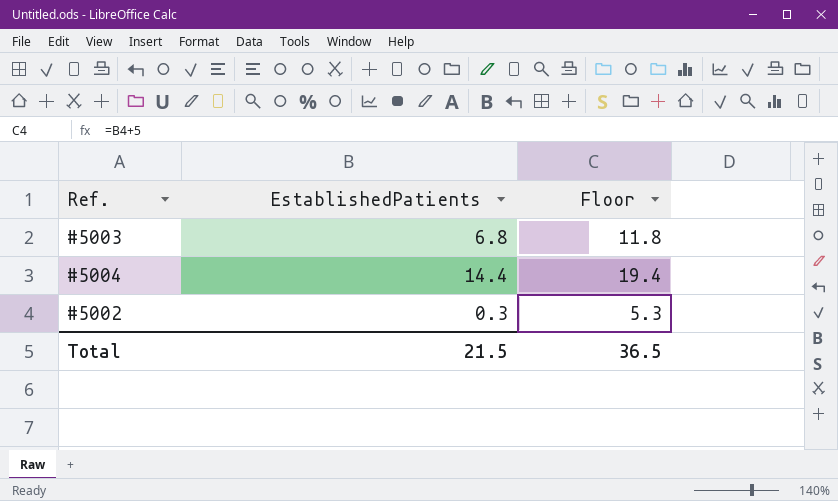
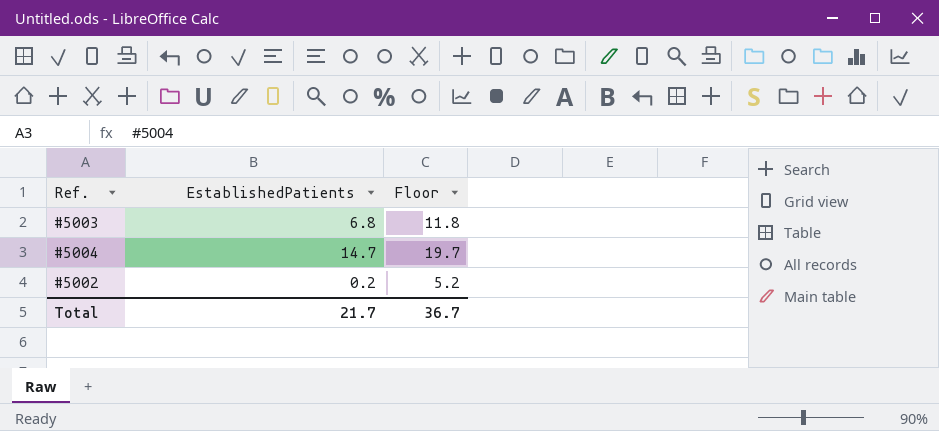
#5004 | EstablishedPatients: 14.4 -> 14.7
#5004 | Floor: 19.4 -> 19.7
#5002 | EstablishedPatients: 0.3 -> 0.2
#5002 | Floor: 5.3 -> 5.2
Total | EstablishedPatients: 21.5 -> 21.7
Total | Floor: 36.5 -> 36.7

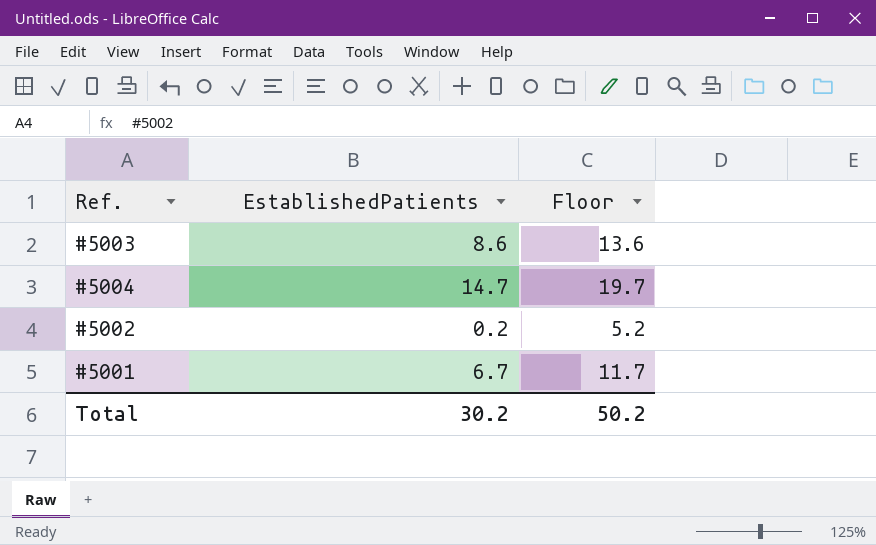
#5003 | EstablishedPatients: 6.8 -> 8.6
#5003 | Floor: 11.8 -> 13.6
row #5001: none -> 6.7 | 11.7
Total | EstablishedPatients: 21.7 -> 30.2
Total | Floor: 36.7 -> 50.2

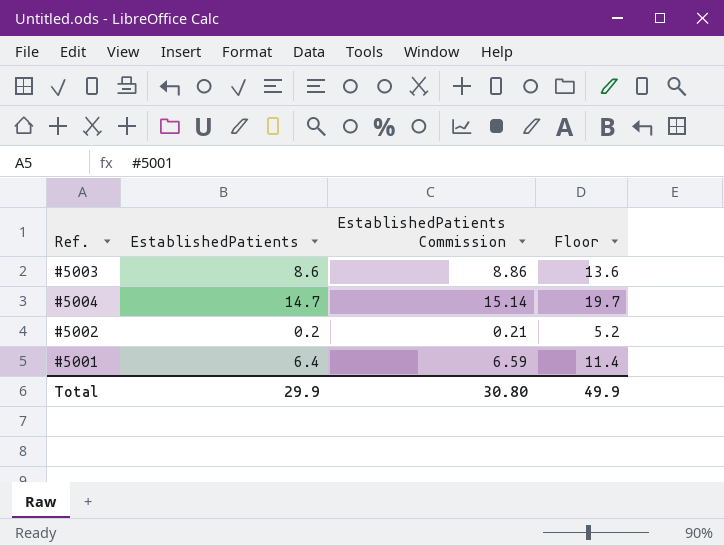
column EstablishedPatients Commission | formula: none -> [EstablishedPatients] * 1.03
#5001 | EstablishedPatients: 6.7 -> 6.4
#5001 | Floor: 11.7 -> 11.4
Total | EstablishedPatients: 30.2 -> 29.9
Total | Floor: 50.2 -> 49.9

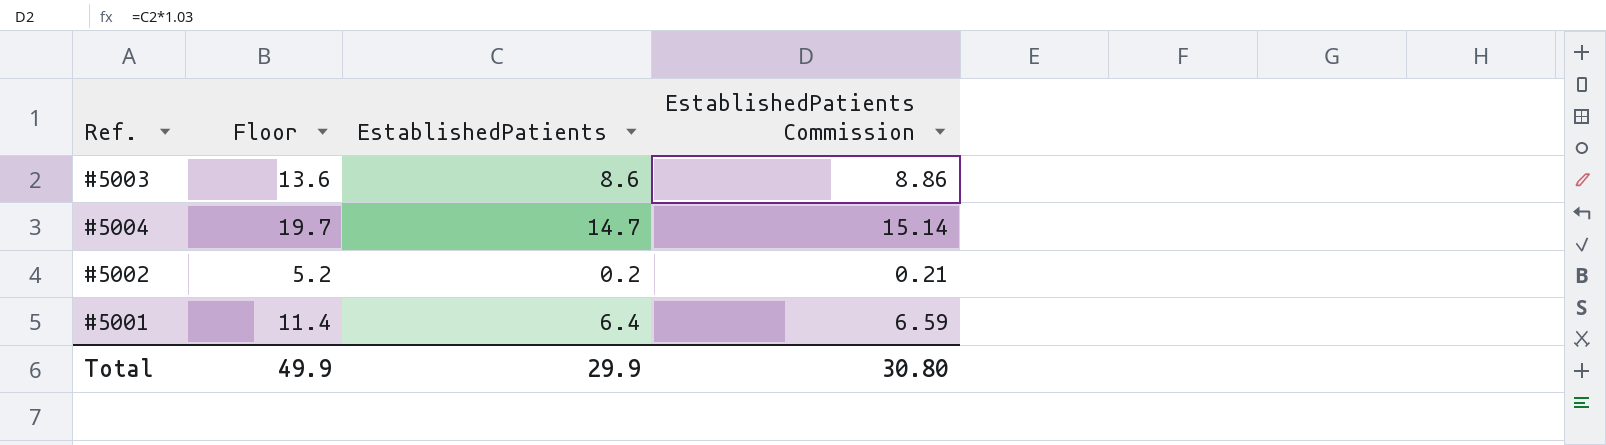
column Floor | position: 4 -> 2

